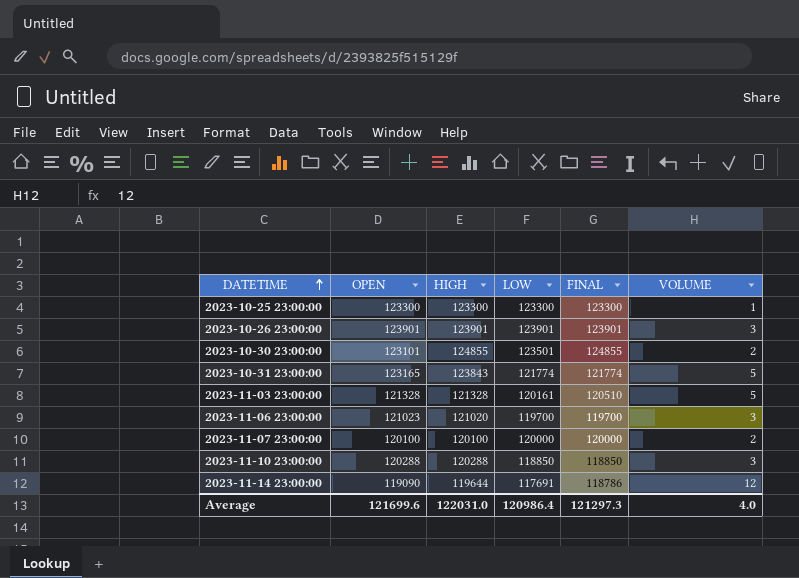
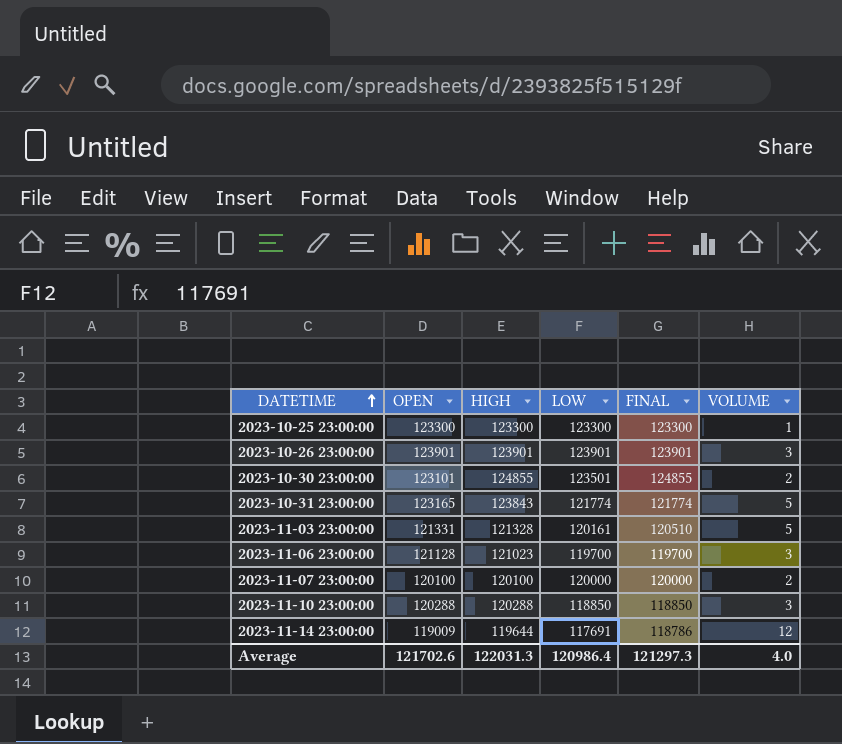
2023-11-03 23:00:00 | OPEN: 121328 -> 121331
2023-11-06 23:00:00 | OPEN: 121023 -> 121128
2023-11-06 23:00:00 | HIGH: 121020 -> 121023
2023-11-14 23:00:00 | OPEN: 119090 -> 119009
Average | OPEN: 121699.6 -> 121702.6
Average | HIGH: 122031.0 -> 122031.3

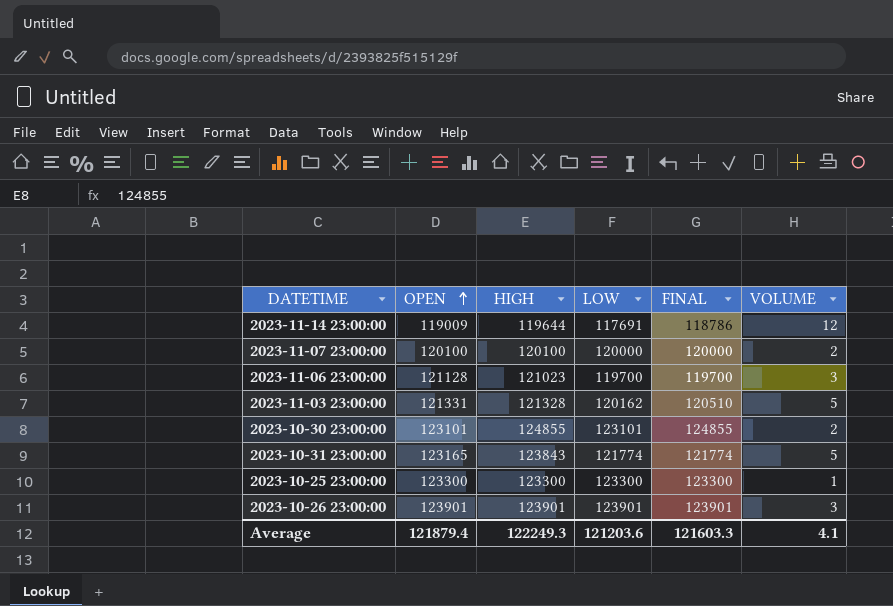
row order: DATETIME ascending -> OPEN ascending
row 2023-11-10 23:00:00: 120288 | 120288 | 118850 | 118850 | 3 -> none
2023-11-03 23:00:00 | LOW: 120161 -> 120162
2023-10-30 23:00:00 | LOW: 123501 -> 123101
Average | OPEN: 121702.6 -> 121879.4
Average | HIGH: 122031.3 -> 122249.3
Average | LOW: 120986.4 -> 121203.6
Average | FINAL: 121297.3 -> 121603.3
Average | VOLUME: 4.0 -> 4.1

